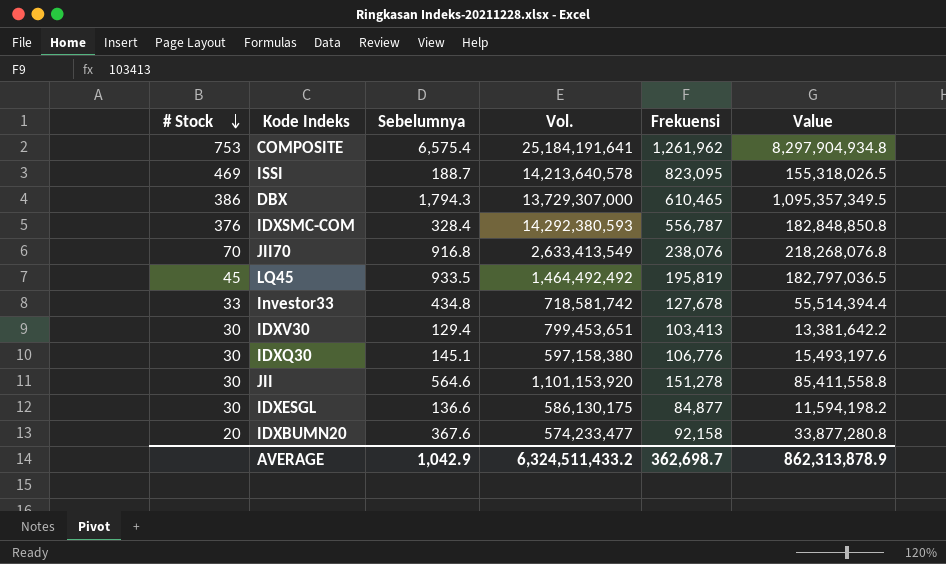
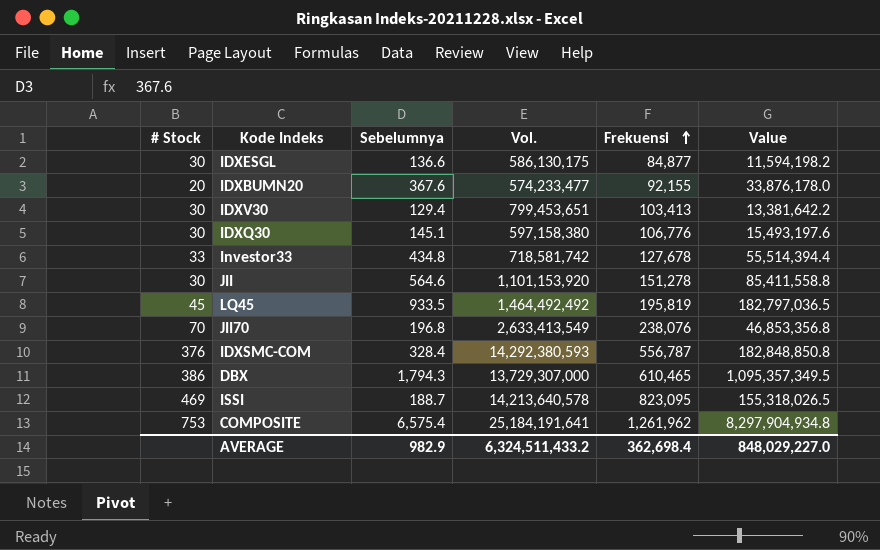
row order: # Stock descending -> Frekuensi ascending
IDXBUMN20 | Frekuensi: 92,158 -> 92,155
IDXBUMN20 | Value: 33,877,280.8 -> 33,876,178.0
JII70 | Sebelumnya: 916.8 -> 196.8
JII70 | Value: 218,268,076.8 -> 46,853,356.8
AVERAGE | Sebelumnya: 1,042.9 -> 982.9
AVERAGE | Frekuensi: 362,698.7 -> 362,698.4
AVERAGE | Value: 862,313,878.9 -> 848,029,227.0

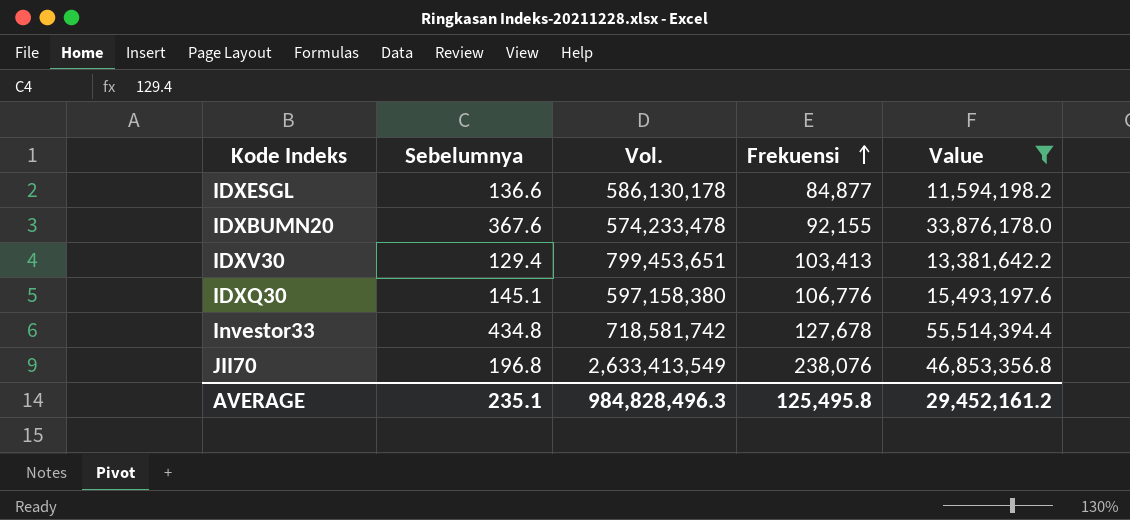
filter: none -> Value <= 55,514,394.4
column # Stock | position: 1 -> none
IDXESGL | Vol.: 586,130,175 -> 586,130,178
IDXBUMN20 | Vol.: 574,233,477 -> 574,233,478
AVERAGE | Sebelumnya: 982.9 -> 235.1
AVERAGE | Vol.: 6,324,511,433.2 -> 984,828,496.3
AVERAGE | Frekuensi: 362,698.4 -> 125,495.8
AVERAGE | Value: 848,029,227.0 -> 29,452,161.2

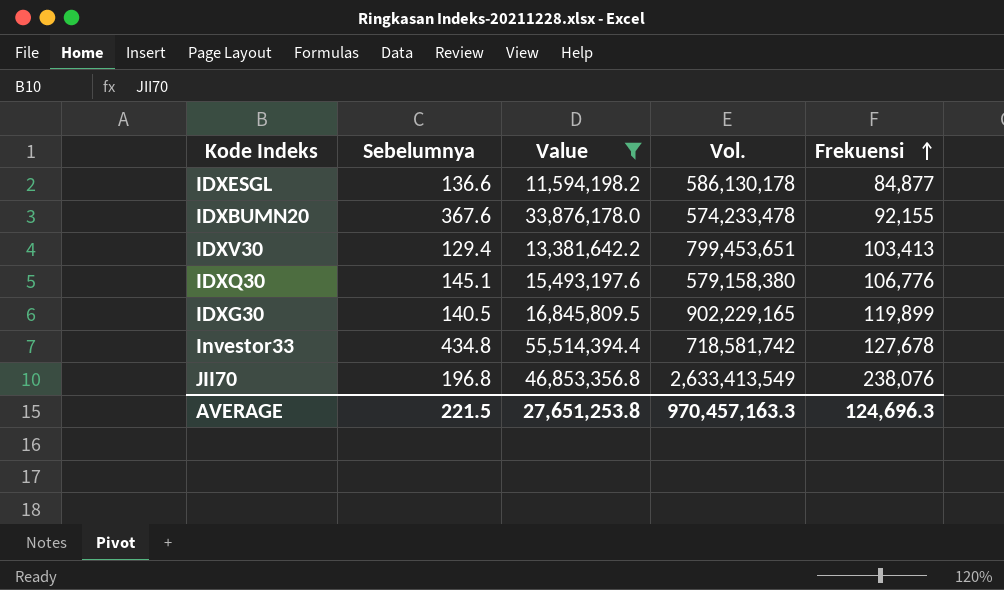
column Value | position: 5 -> 3
IDXQ30 | Vol.: 597,158,380 -> 579,158,380
row IDXG30: none -> 140.5 | 16,845,809.5 | 902,229,165 | 119,899
AVERAGE | Sebelumnya: 235.1 -> 221.5
AVERAGE | Value: 29,452,161.2 -> 27,651,253.8
AVERAGE | Vol.: 984,828,496.3 -> 970,457,163.3
AVERAGE | Frekuensi: 125,495.8 -> 124,696.3

